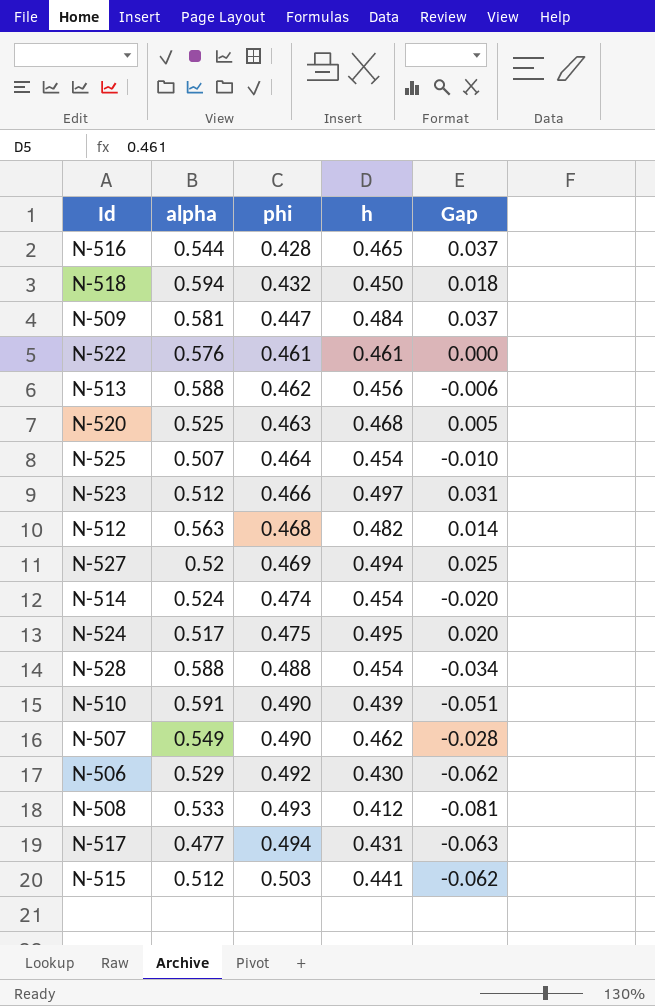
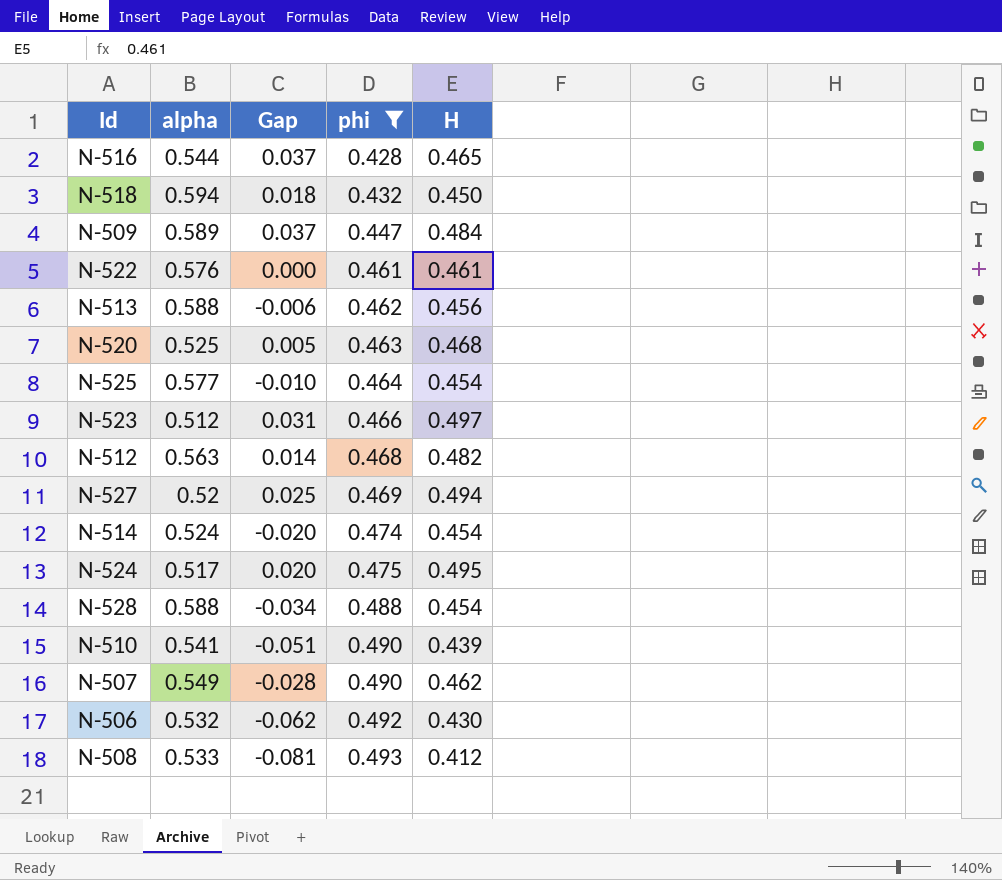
filter: none -> phi <= 0.493
column Gap | position: 5 -> 3
column name: h -> H
N-509 | alpha: 0.581 -> 0.589
N-525 | alpha: 0.507 -> 0.577
N-510 | alpha: 0.591 -> 0.541
N-506 | alpha: 0.529 -> 0.532

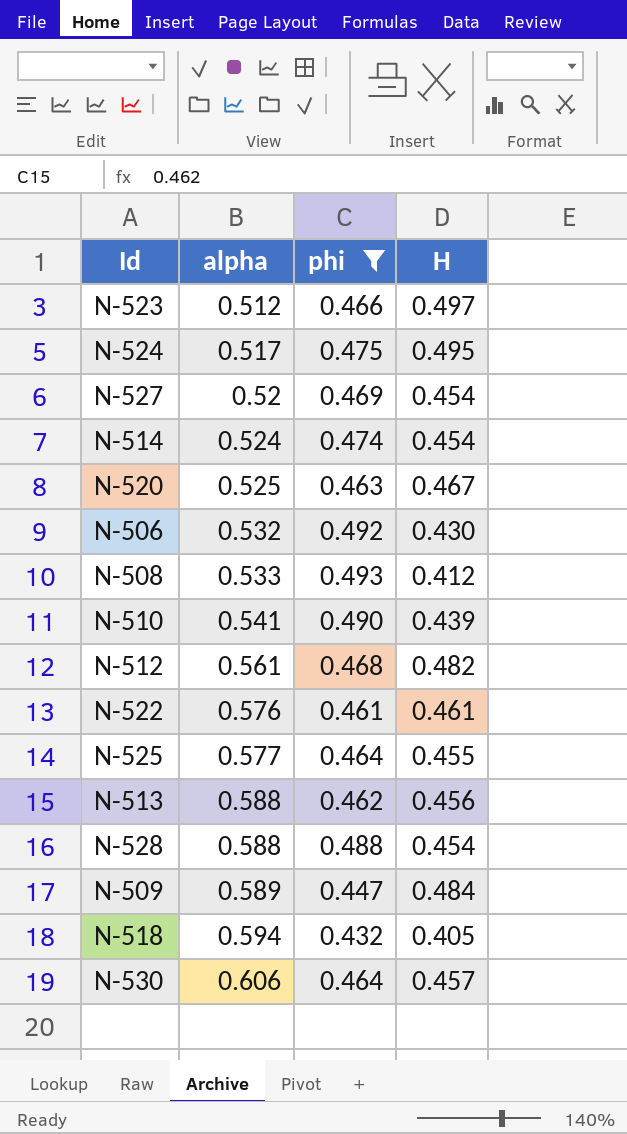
row order: phi ascending -> alpha ascending
column Gap | formula: [H] - [phi] -> none
row N-516: 0.544 | 0.037 | 0.428 | 0.465 -> none
row N-507: 0.549 | -0.028 | 0.490 | 0.462 -> none
N-527 | H: 0.494 -> 0.454
N-520 | H: 0.468 -> 0.467
N-512 | alpha: 0.563 -> 0.561
N-525 | H: 0.454 -> 0.455
N-518 | H: 0.450 -> 0.405
row N-530: none -> 0.606 | 0.464 | 0.457

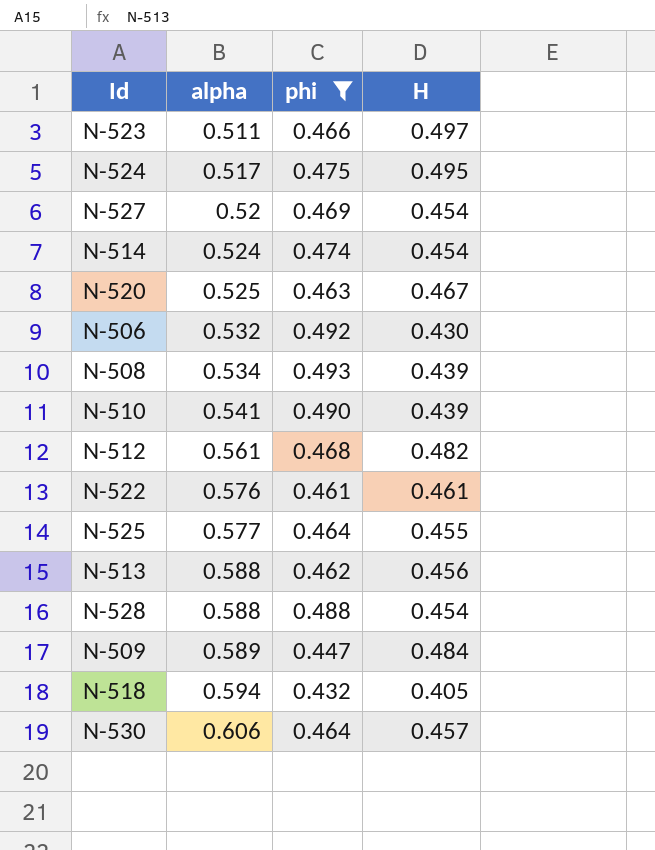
N-523 | alpha: 0.512 -> 0.511
N-508 | alpha: 0.533 -> 0.534
N-508 | H: 0.412 -> 0.439

